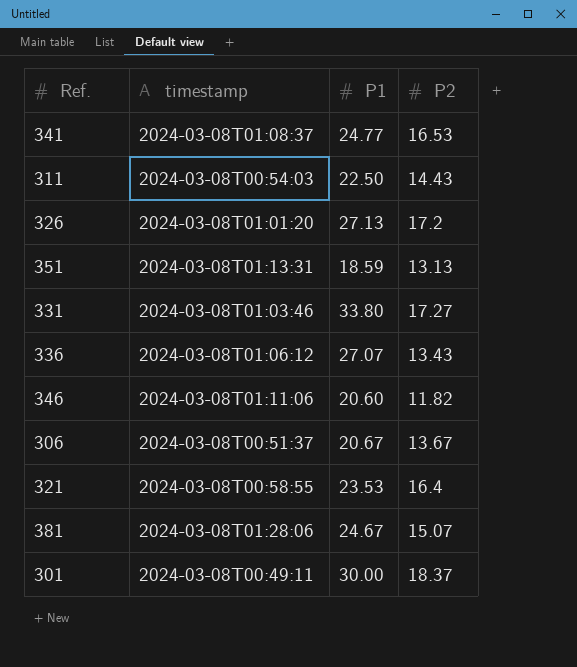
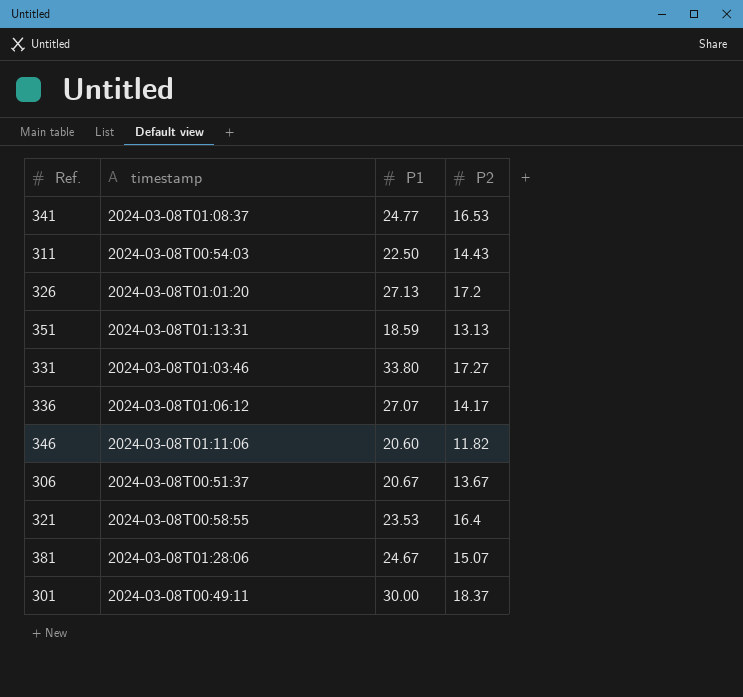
336 | P2: 13.43 -> 14.17

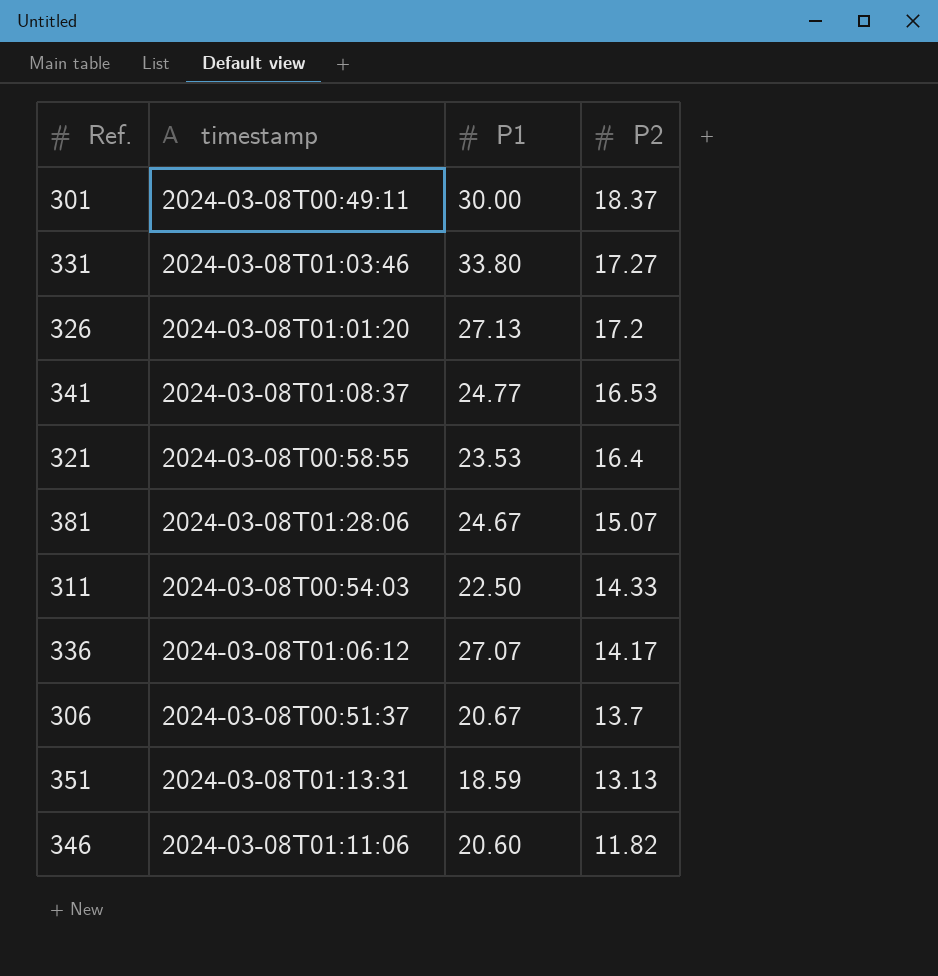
row order: none -> P2 descending
311 | P2: 14.43 -> 14.33
306 | P2: 13.67 -> 13.7

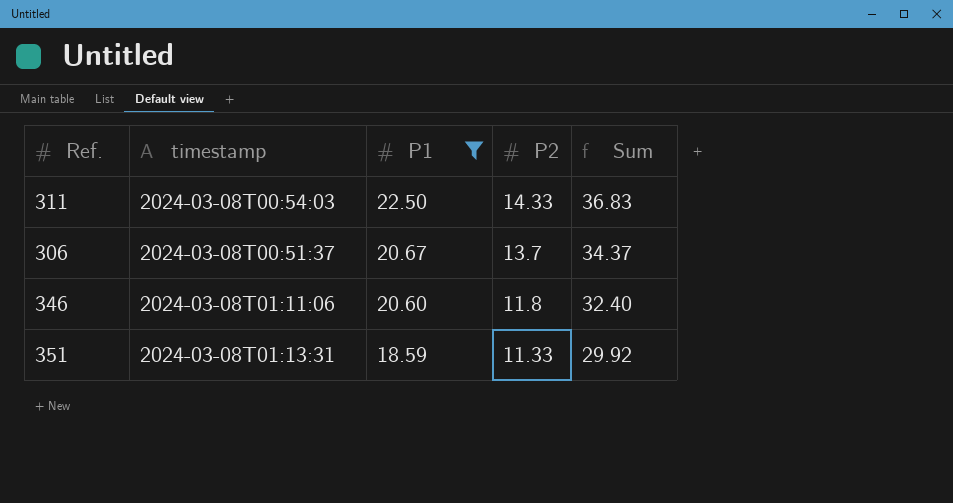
filter: none -> P1 <= 22.50
row order: P2 descending -> P1 descending
column Sum | formula: none -> [P1] + [P2]
346 | P2: 11.82 -> 11.8
351 | P2: 13.13 -> 11.33

